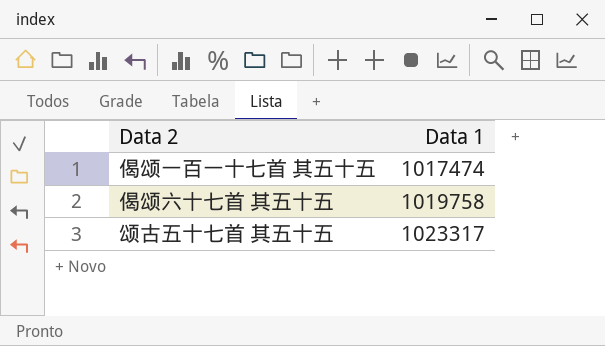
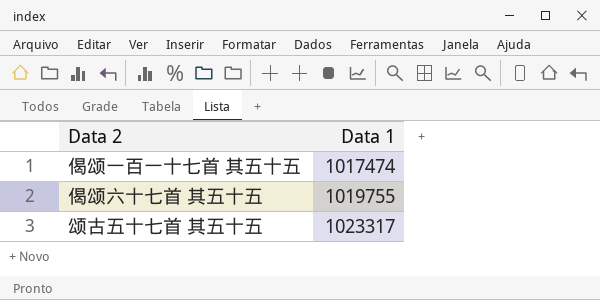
偈颂六十七首 其五十五 | Data 1: 1019758 -> 1019755

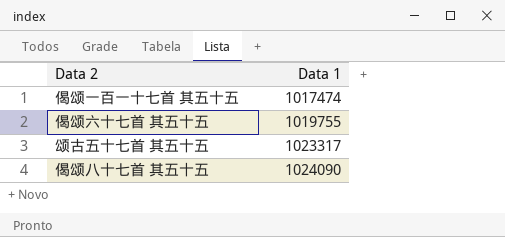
row 偈颂八十七首 其五十五: none -> 1024090

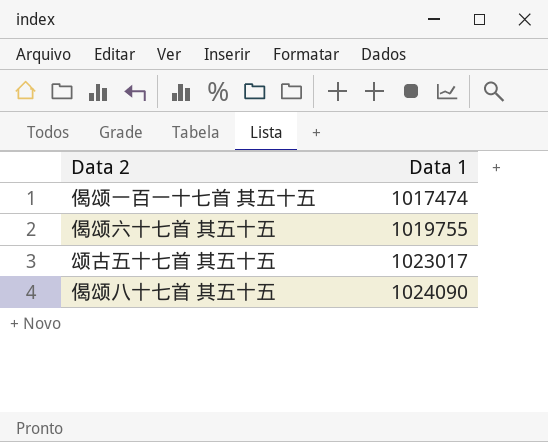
颂古五十七首 其五十五 | Data 1: 1023317 -> 1023017

